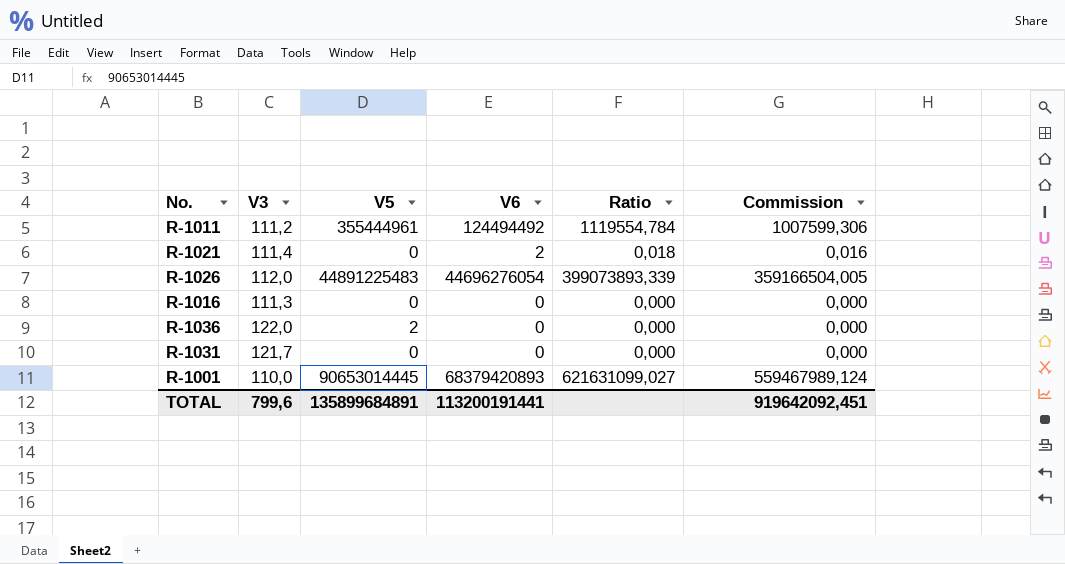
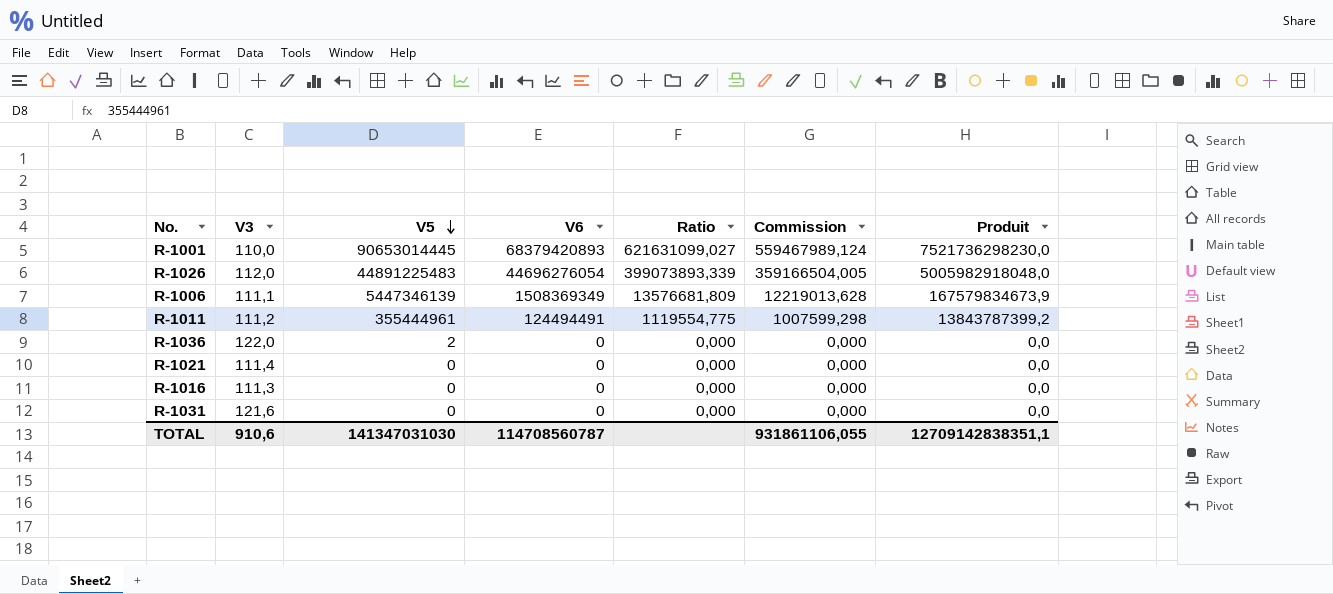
row order: none -> V5 descending
column Produit | formula: none -> [V3] * [V6]
row R-1006: none -> 111,1 | 5447346139 | 1508369349 | 13576681,809 | 12219013,628 | 167579834673,9
R-1011 | V6: 124494492 -> 124494491
R-1011 | Ratio: 1119554,784 -> 1119554,775
R-1011 | Commission: 1007599,306 -> 1007599,298
R-1021 | V6: 2 -> 0
R-1021 | Ratio: 0,018 -> 0,000
R-1021 | Commission: 0,016 -> 0,000
R-1031 | V3: 121,7 -> 121,6
TOTAL | V3: 799,6 -> 910,6
TOTAL | V5: 135899684891 -> 141347031030
TOTAL | V6: 113200191441 -> 114708560787
TOTAL | Commission: 919642092,451 -> 931861106,055

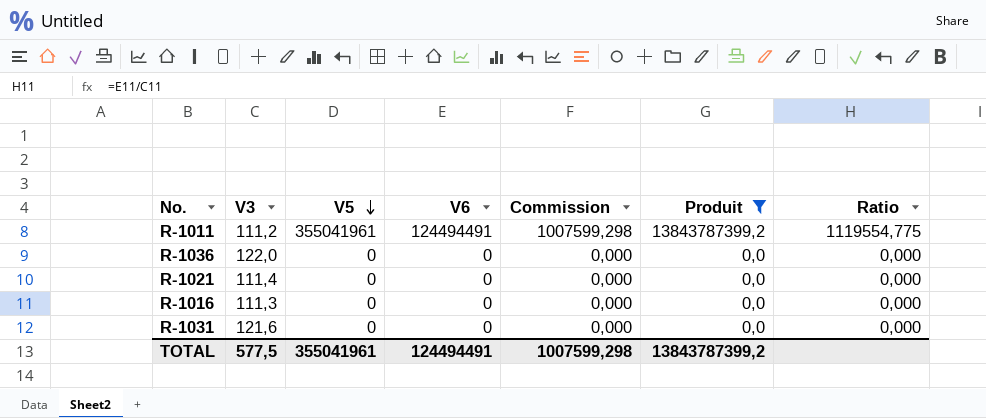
filter: none -> Produit <= 13843787399,2
column Ratio | position: 5 -> 7
R-1011 | V5: 355444961 -> 355041961
R-1036 | V5: 2 -> 0
TOTAL | V3: 910,6 -> 577,5
TOTAL | V5: 141347031030 -> 355041961
TOTAL | V6: 114708560787 -> 124494491
TOTAL | Commission: 931861106,055 -> 1007599,298
TOTAL | Produit: 12709142838351,1 -> 13843787399,2

